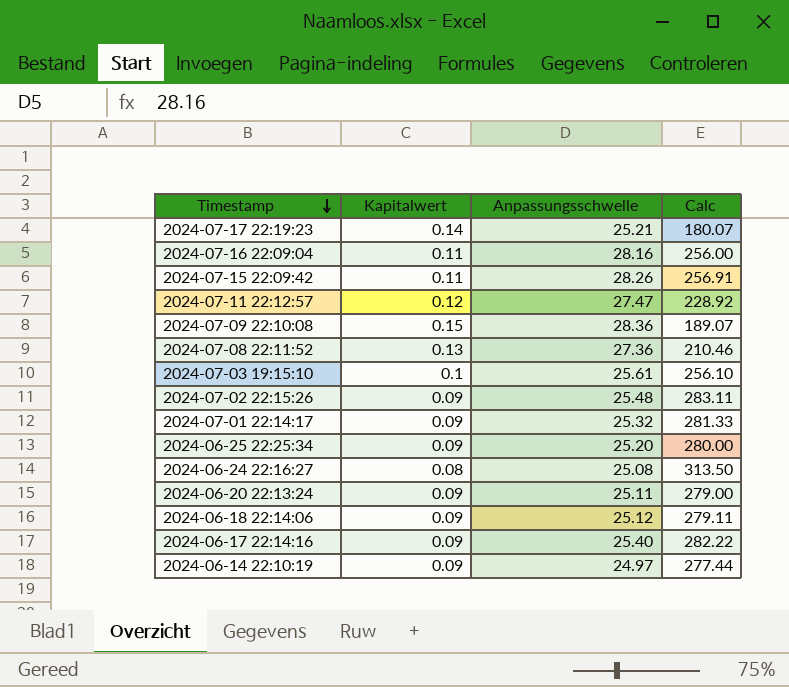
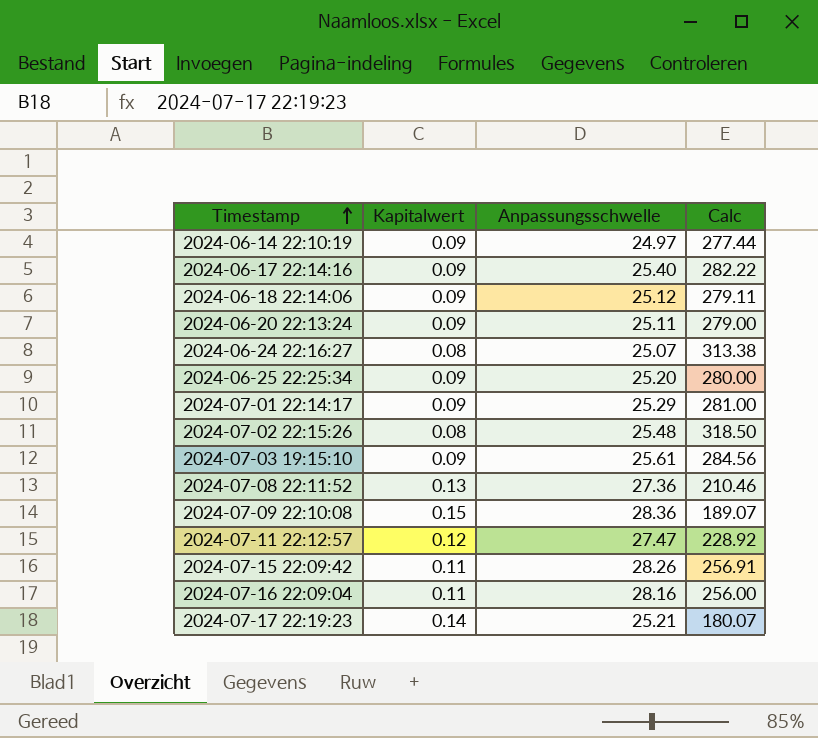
row order: Timestamp descending -> Timestamp ascending
2024-06-24 22:16:27 | Anpassungsschwelle: 25.08 -> 25.07
2024-06-24 22:16:27 | Calc: 313.50 -> 313.38
2024-07-01 22:14:17 | Anpassungsschwelle: 25.32 -> 25.29
2024-07-01 22:14:17 | Calc: 281.33 -> 281.00
2024-07-02 22:15:26 | Kapitalwert: 0.09 -> 0.08
2024-07-02 22:15:26 | Calc: 283.11 -> 318.50
2024-07-03 19:15:10 | Kapitalwert: 0.1 -> 0.09
2024-07-03 19:15:10 | Calc: 256.10 -> 284.56

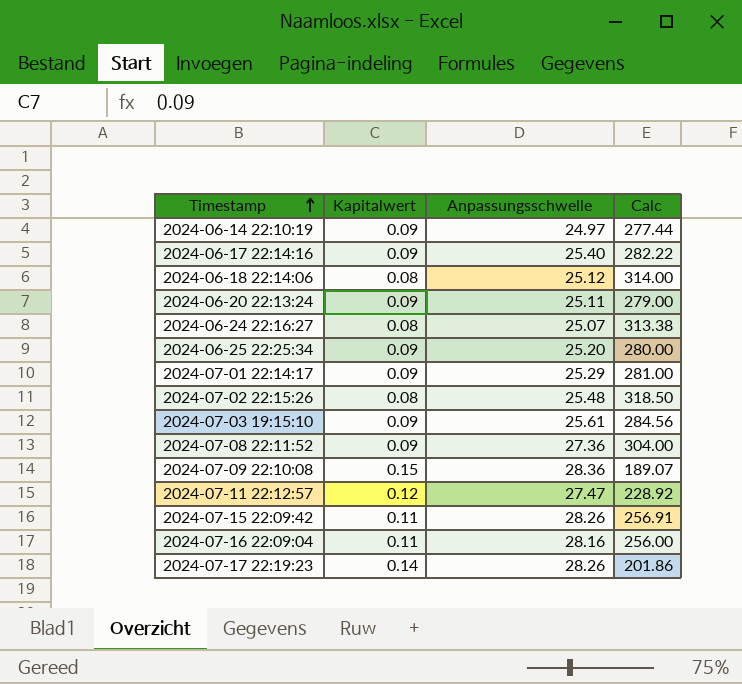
2024-06-18 22:14:06 | Kapitalwert: 0.09 -> 0.08
2024-06-18 22:14:06 | Calc: 279.11 -> 314.00
2024-07-08 22:11:52 | Kapitalwert: 0.13 -> 0.09
2024-07-08 22:11:52 | Calc: 210.46 -> 304.00
2024-07-17 22:19:23 | Anpassungsschwelle: 25.21 -> 28.26
2024-07-17 22:19:23 | Calc: 180.07 -> 201.86

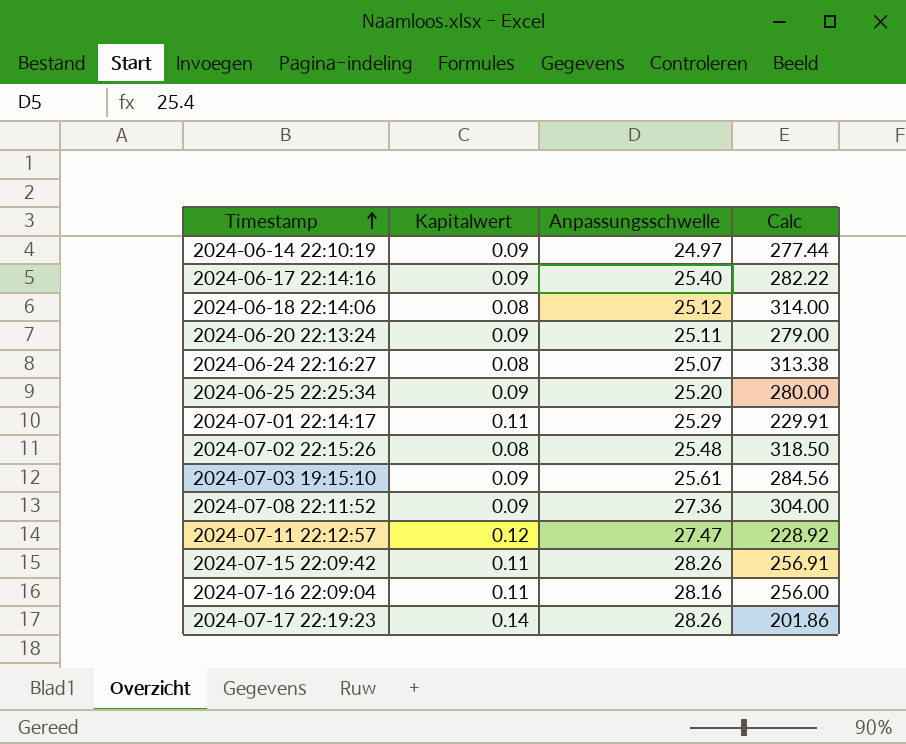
row 2024-07-09 22:10:08: 0.15 | 28.36 | 189.07 -> none
2024-07-01 22:14:17 | Kapitalwert: 0.09 -> 0.11
2024-07-01 22:14:17 | Calc: 281.00 -> 229.91

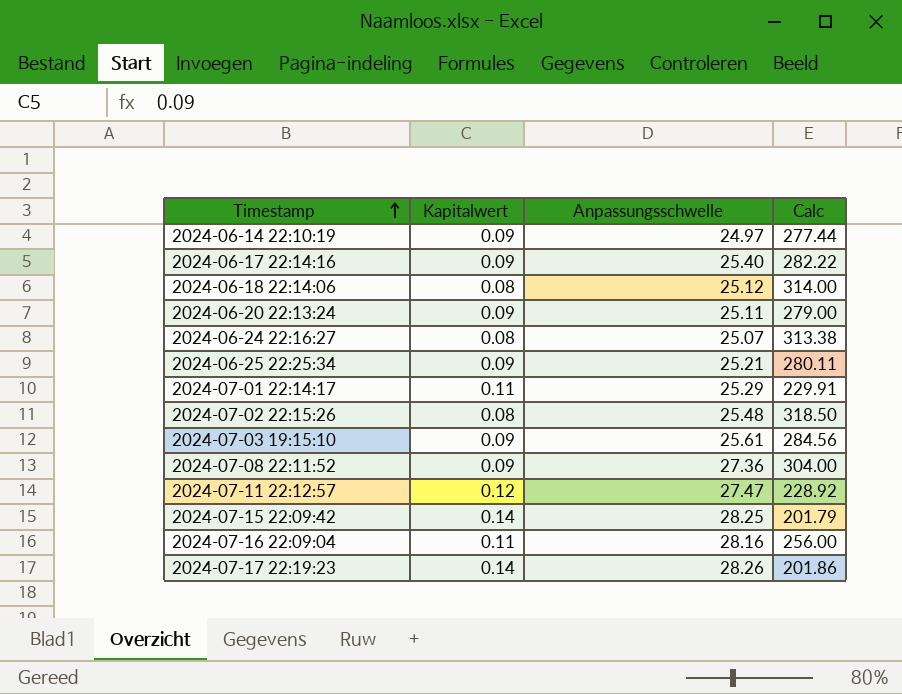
2024-06-25 22:25:34 | Anpassungsschwelle: 25.20 -> 25.21
2024-06-25 22:25:34 | Calc: 280.00 -> 280.11
2024-07-15 22:09:42 | Kapitalwert: 0.11 -> 0.14
2024-07-15 22:09:42 | Anpassungsschwelle: 28.26 -> 28.25
2024-07-15 22:09:42 | Calc: 256.91 -> 201.79

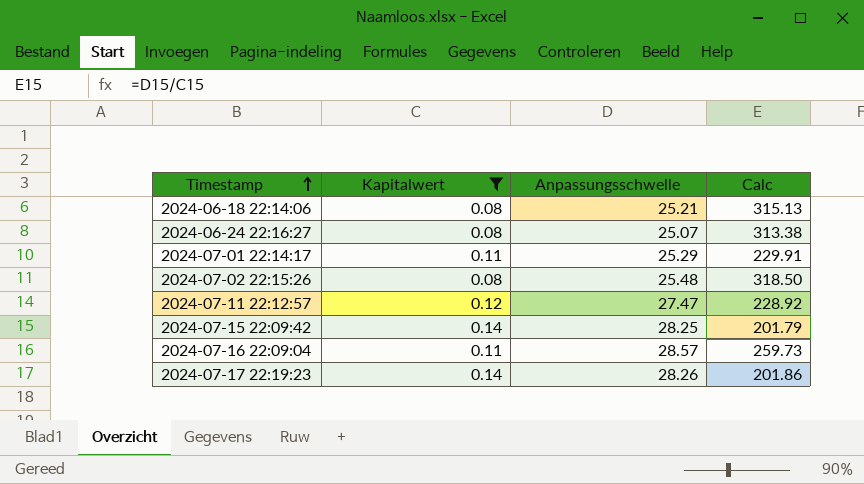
filter: none -> Kapitalwert != 0.09
2024-06-18 22:14:06 | Anpassungsschwelle: 25.12 -> 25.21
2024-06-18 22:14:06 | Calc: 314.00 -> 315.13
2024-07-16 22:09:04 | Anpassungsschwelle: 28.16 -> 28.57
2024-07-16 22:09:04 | Calc: 256.00 -> 259.73

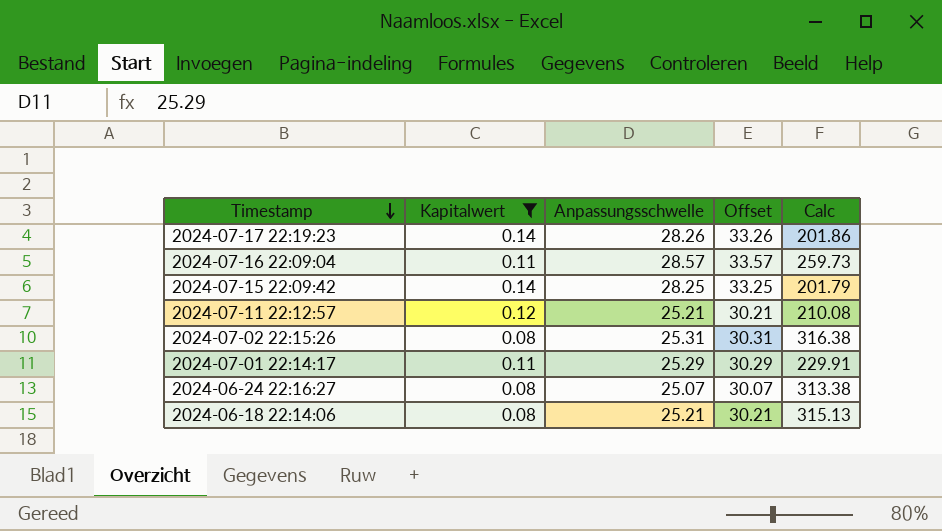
row order: Timestamp ascending -> Timestamp descending
column Offset | formula: none -> [Anpassungsschwelle] + 5
2024-07-11 22:12:57 | Anpassungsschwelle: 27.47 -> 25.21
2024-07-11 22:12:57 | Calc: 228.92 -> 210.08
2024-07-02 22:15:26 | Anpassungsschwelle: 25.48 -> 25.31
2024-07-02 22:15:26 | Calc: 318.50 -> 316.38

